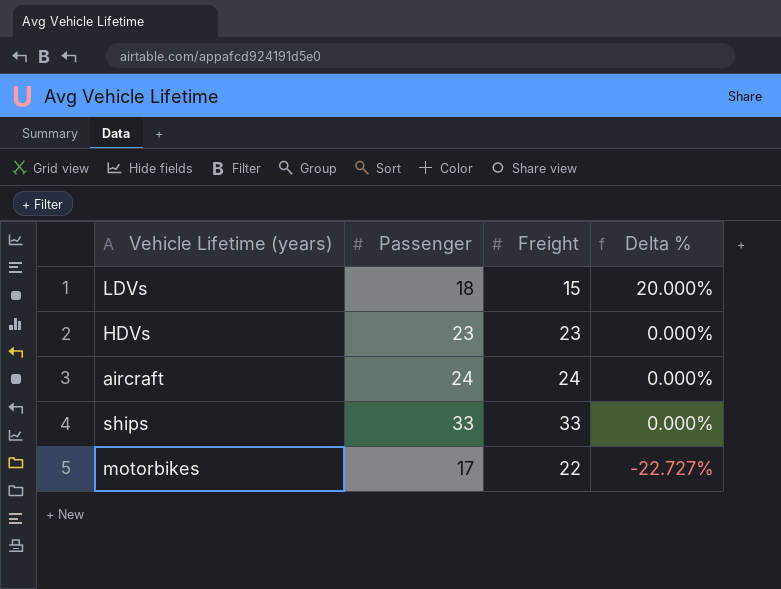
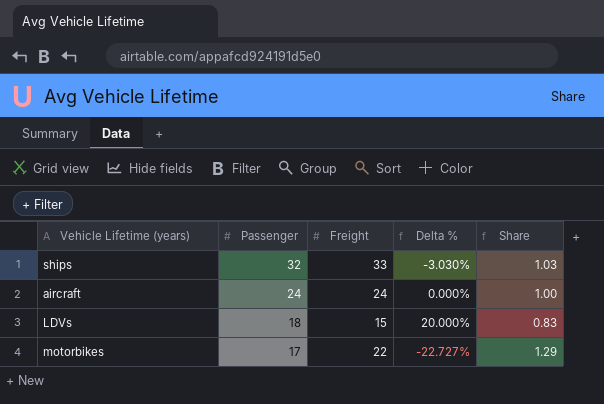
row order: Delta % descending -> Passenger descending
column Share | formula: none -> [Freight] / [Passenger]
row HDVs: 23 | 23 | 0.000% -> none
ships | Passenger: 33 -> 32
ships | Delta %: 0.000% -> -3.030%

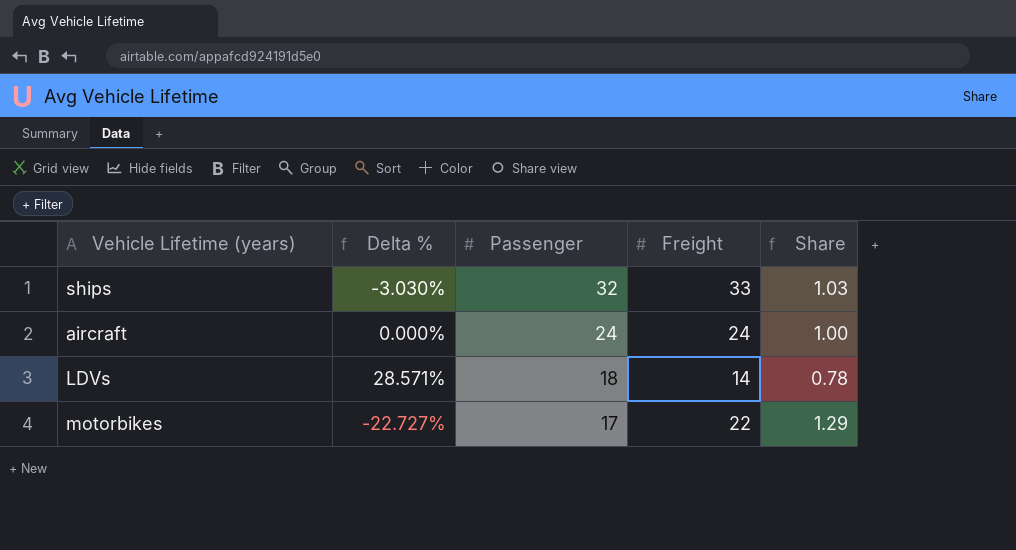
column Delta % | position: 4 -> 2
LDVs | Delta %: 20.000% -> 28.571%
LDVs | Freight: 15 -> 14
LDVs | Share: 0.83 -> 0.78

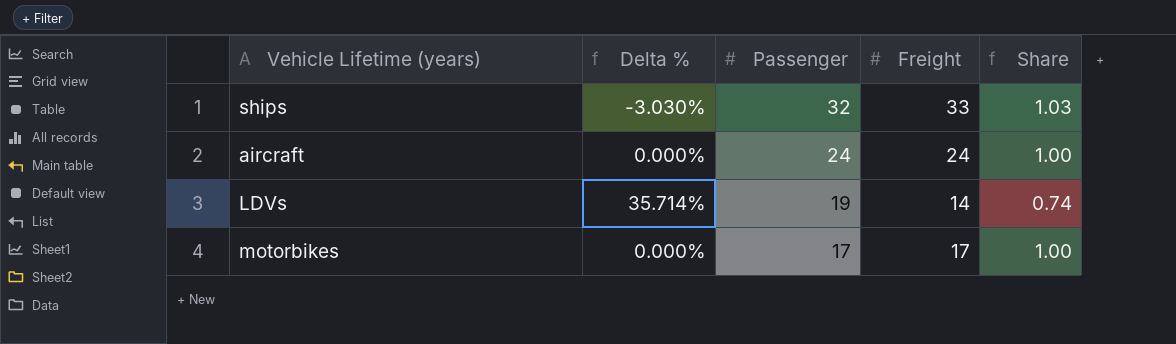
LDVs | Delta %: 28.571% -> 35.714%
LDVs | Passenger: 18 -> 19
LDVs | Share: 0.78 -> 0.74
motorbikes | Delta %: -22.727% -> 0.000%
motorbikes | Freight: 22 -> 17
motorbikes | Share: 1.29 -> 1.00

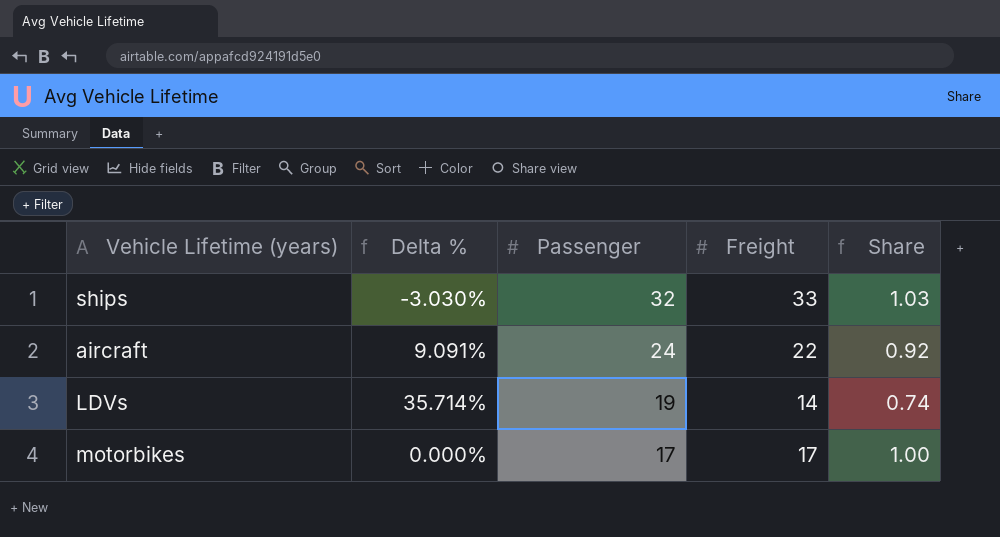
aircraft | Delta %: 0.000% -> 9.091%
aircraft | Freight: 24 -> 22
aircraft | Share: 1.00 -> 0.92

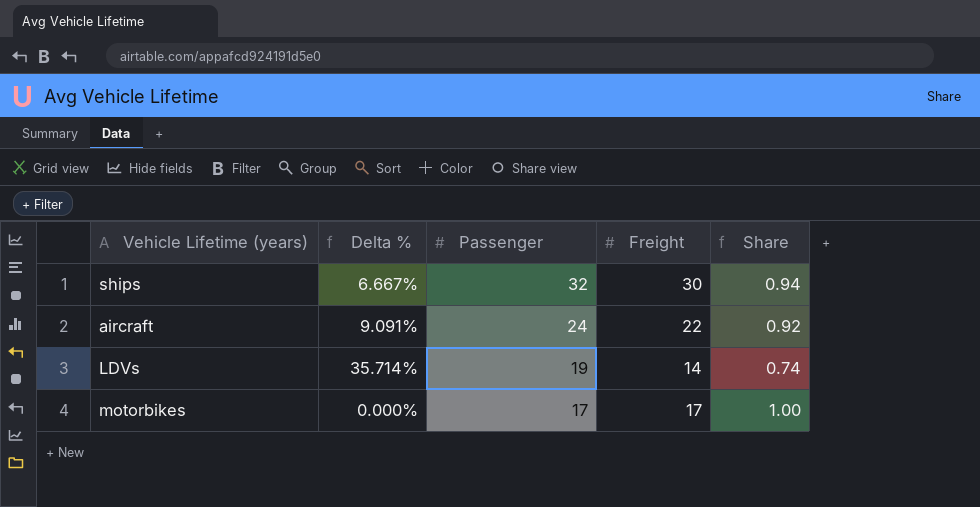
ships | Delta %: -3.030% -> 6.667%
ships | Freight: 33 -> 30
ships | Share: 1.03 -> 0.94

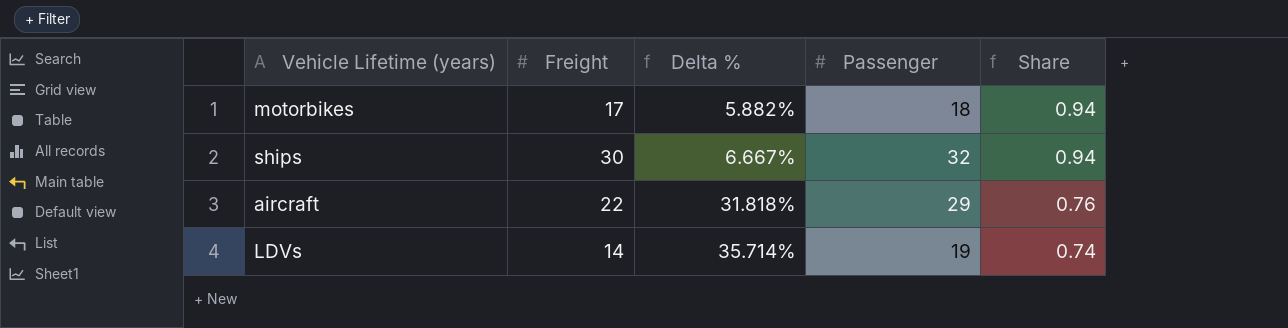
row order: Passenger descending -> Delta % ascending
column Freight | position: 4 -> 2
motorbikes | Delta %: 0.000% -> 5.882%
motorbikes | Passenger: 17 -> 18
motorbikes | Share: 1.00 -> 0.94
aircraft | Delta %: 9.091% -> 31.818%
aircraft | Passenger: 24 -> 29
aircraft | Share: 0.92 -> 0.76

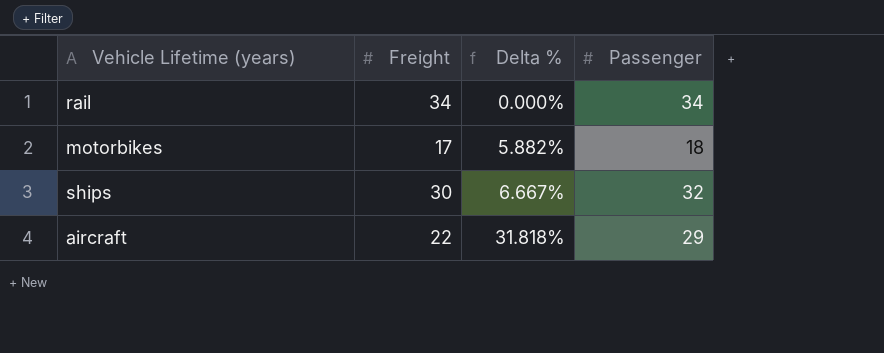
column Share | formula: [Freight] / [Passenger] -> none
row LDVs: 14 | 35.714% | 19 | 0.74 -> none
row rail: none -> 34 | 0.000% | 34

